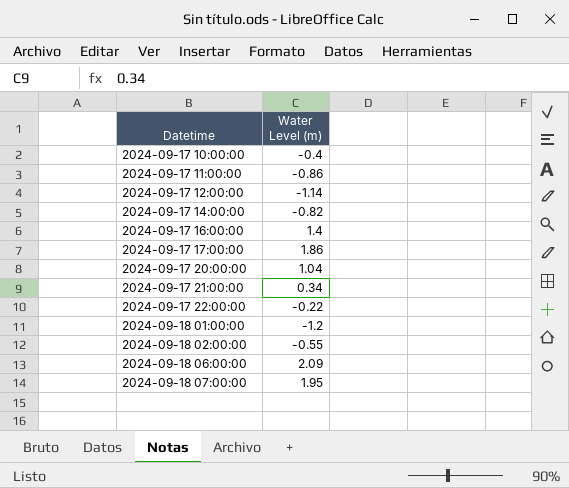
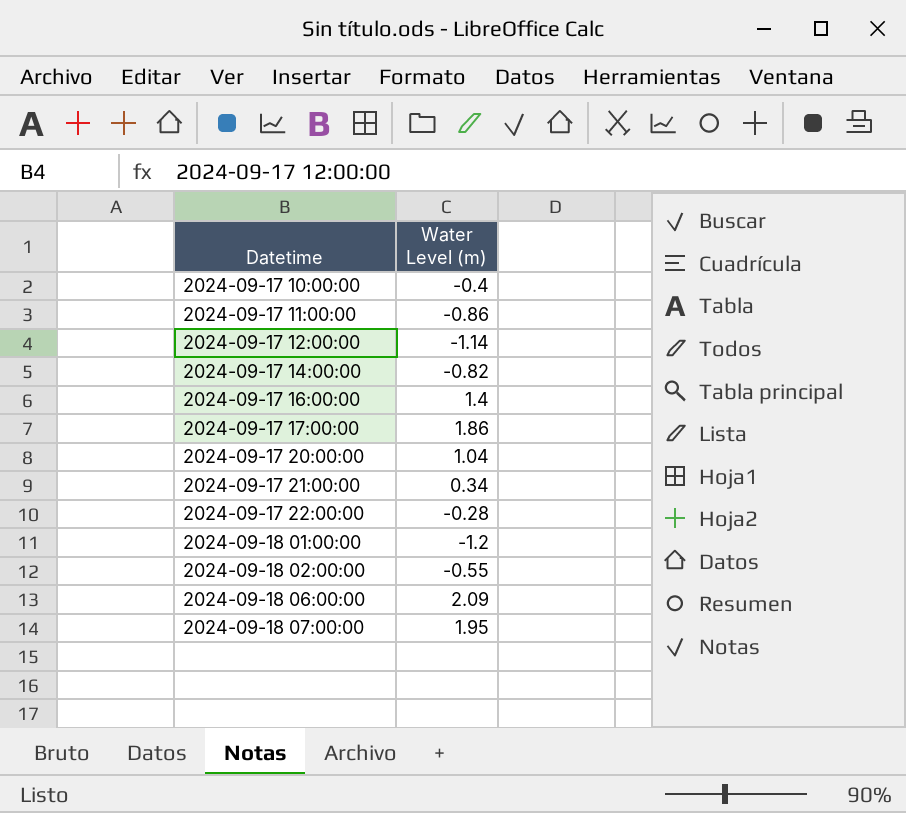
2024-09-17 22:00:00 | Water Level (m): -0.22 -> -0.28

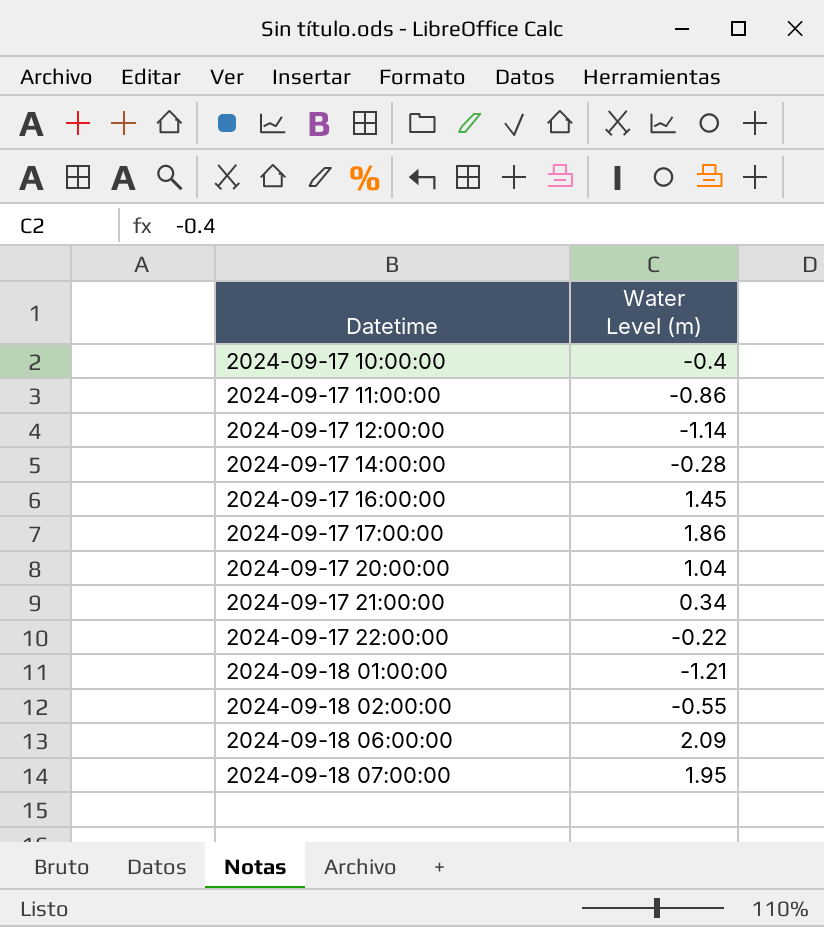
2024-09-17 14:00:00 | Water Level (m): -0.82 -> -0.28
2024-09-17 16:00:00 | Water Level (m): 1.4 -> 1.45
2024-09-17 22:00:00 | Water Level (m): -0.28 -> -0.22
2024-09-18 01:00:00 | Water Level (m): -1.2 -> -1.21

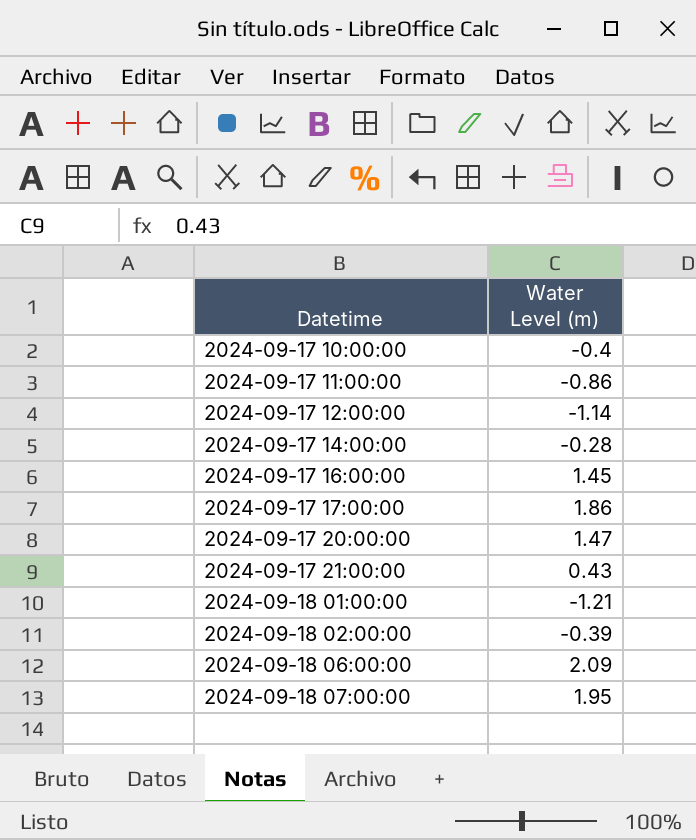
row 2024-09-17 22:00:00: -0.22 -> none
2024-09-17 20:00:00 | Water Level (m): 1.04 -> 1.47
2024-09-17 21:00:00 | Water Level (m): 0.34 -> 0.43
2024-09-18 02:00:00 | Water Level (m): -0.55 -> -0.39

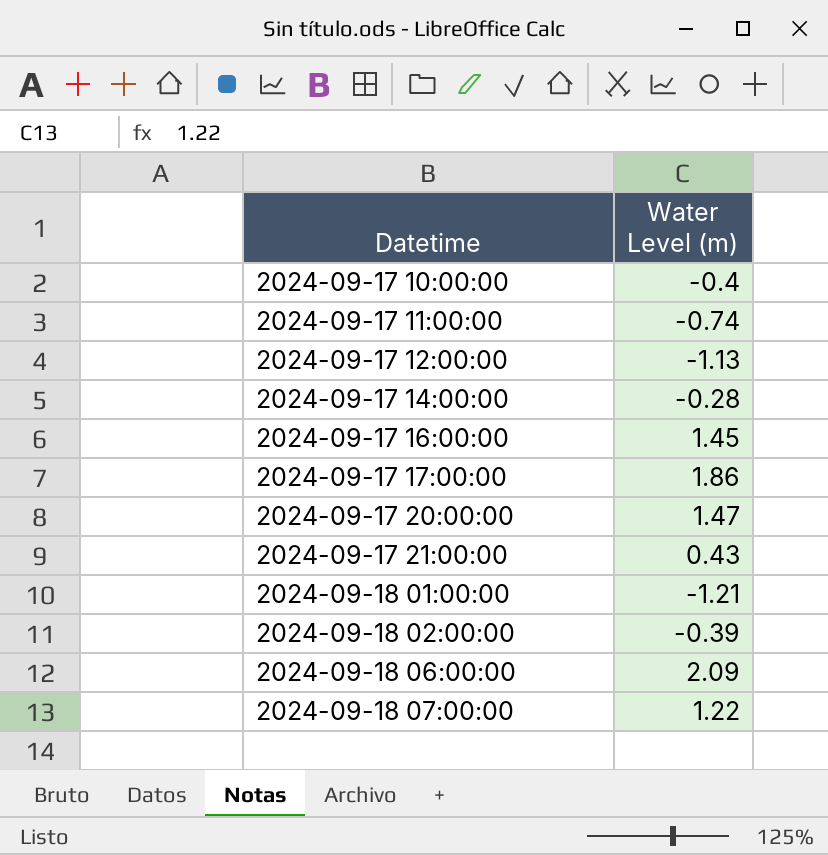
2024-09-17 11:00:00 | Water Level (m): -0.86 -> -0.74
2024-09-17 12:00:00 | Water Level (m): -1.14 -> -1.13
2024-09-18 07:00:00 | Water Level (m): 1.95 -> 1.22

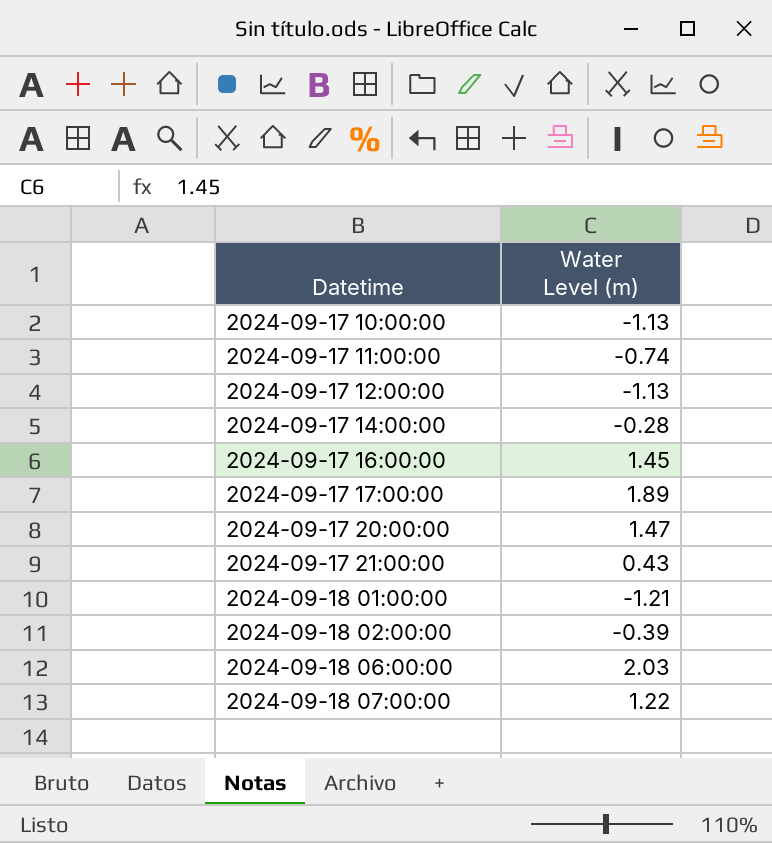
2024-09-17 10:00:00 | Water Level (m): -0.4 -> -1.13
2024-09-17 17:00:00 | Water Level (m): 1.86 -> 1.89
2024-09-18 06:00:00 | Water Level (m): 2.09 -> 2.03

